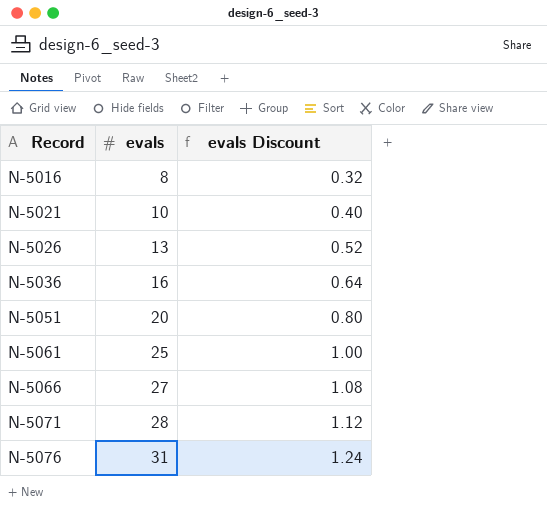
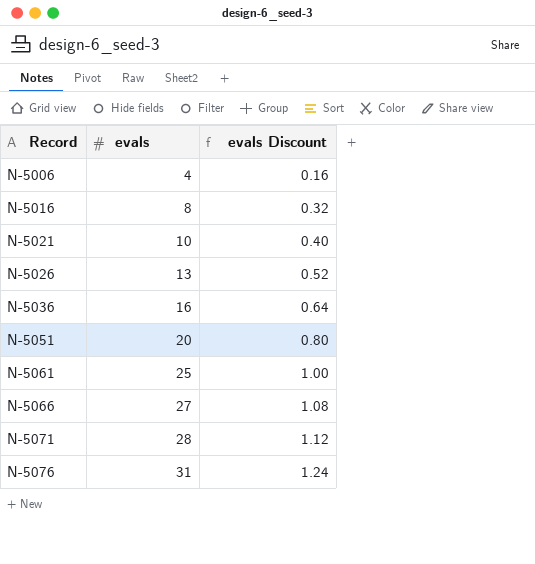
row N-5006: none -> 4 | 0.16

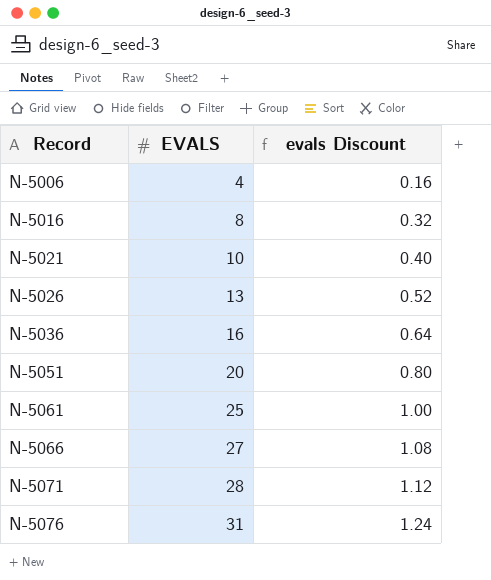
column name: evals -> EVALS

